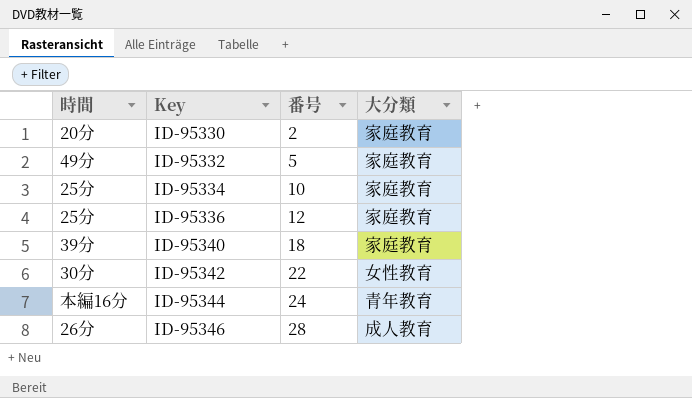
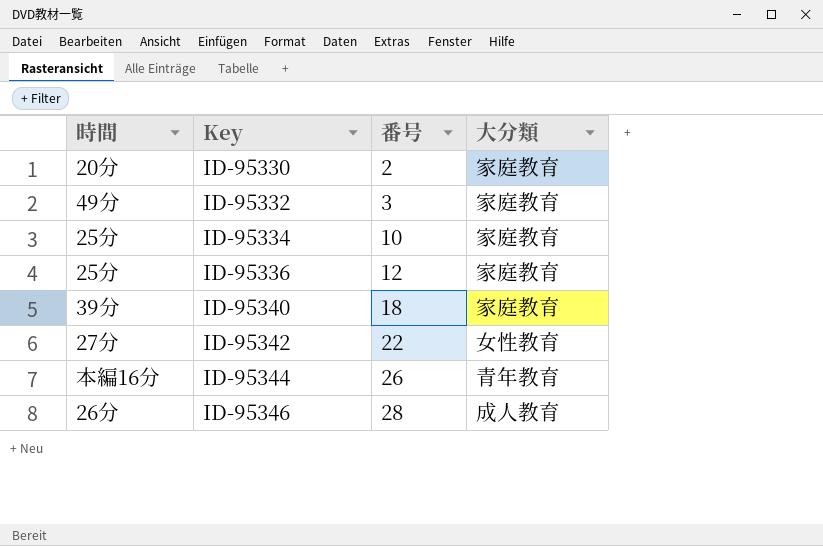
ID-95332 | 番号: 5 -> 3
ID-95342 | 時間: 30分 -> 27分
ID-95344 | 番号: 24 -> 26

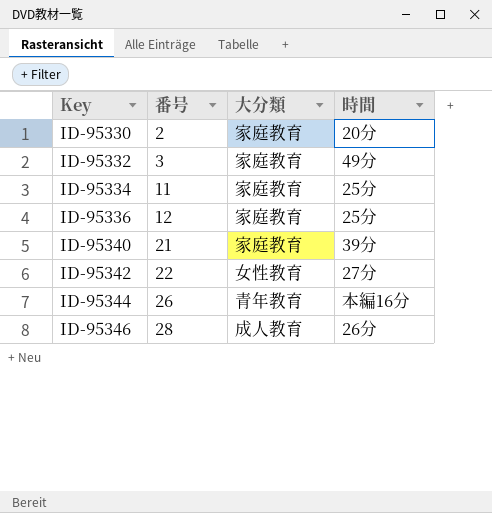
column 時間 | position: 1 -> 4
ID-95334 | 番号: 10 -> 11
ID-95340 | 番号: 18 -> 21

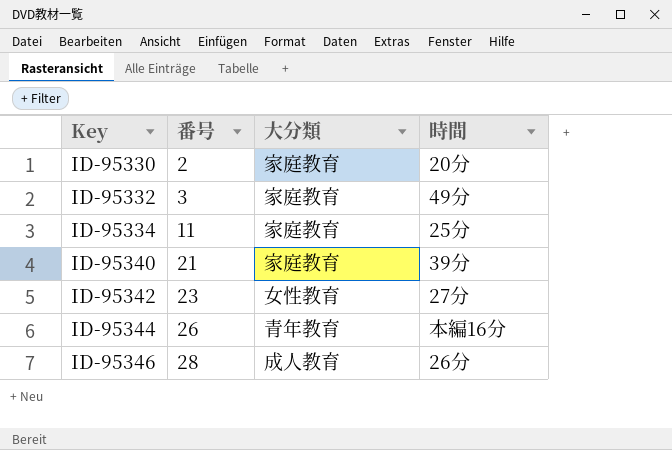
row ID-95336: 12 | 家庭教育 | 25分 -> none
ID-95342 | 番号: 22 -> 23

